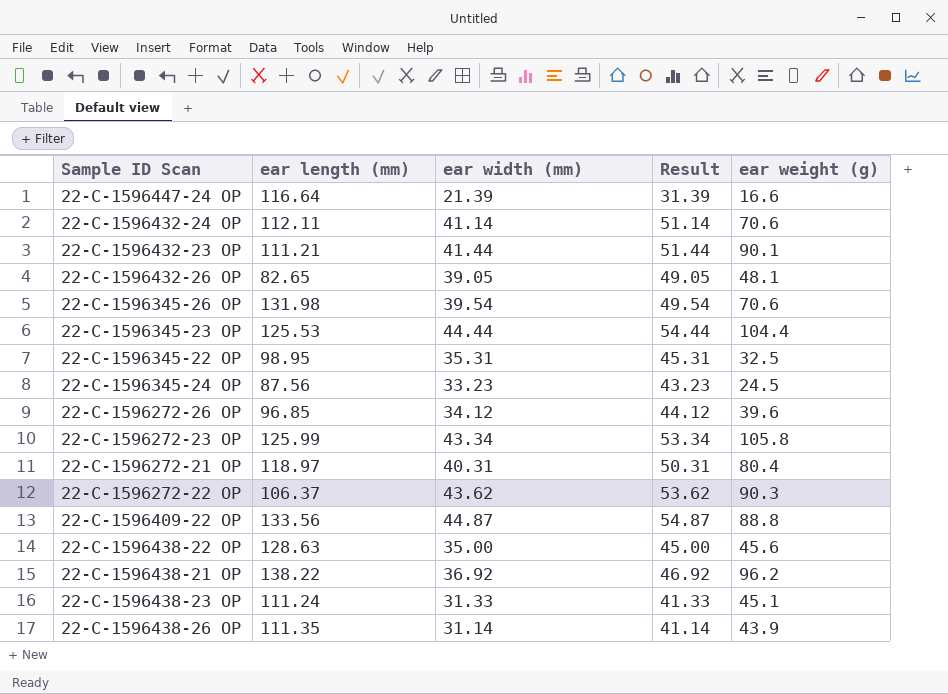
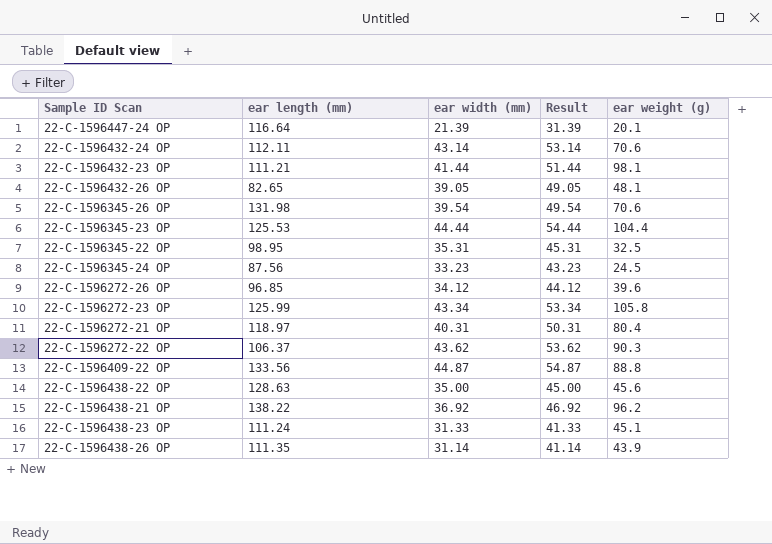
22-C-1596447-24 OP | ear weight (g): 16.6 -> 20.1
22-C-1596432-24 OP | ear width (mm): 41.14 -> 43.14
22-C-1596432-24 OP | Result: 51.14 -> 53.14
22-C-1596432-23 OP | ear weight (g): 90.1 -> 98.1

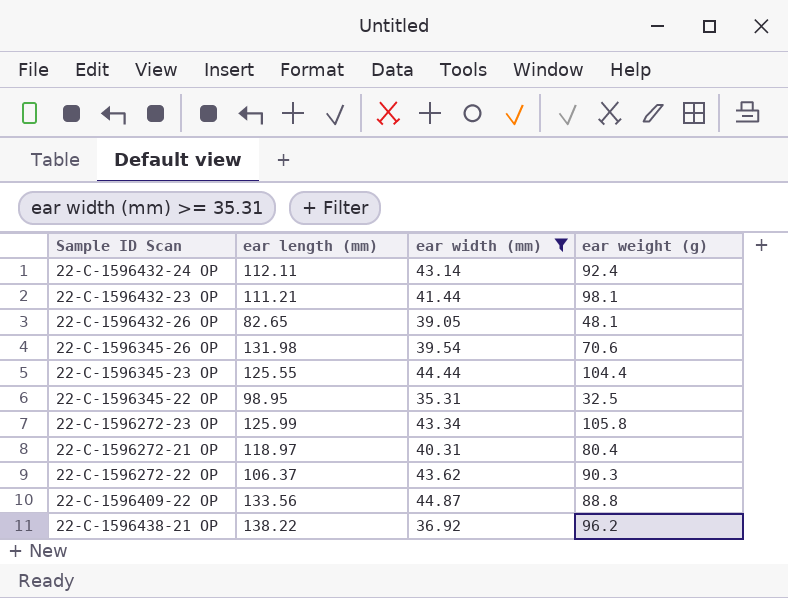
filter: none -> ear width (mm) >= 35.31
column Result | formula: [ear width (mm)] + 10 -> none
22-C-1596432-24 OP | ear weight (g): 70.6 -> 92.4
22-C-1596345-23 OP | ear length (mm): 125.53 -> 125.55

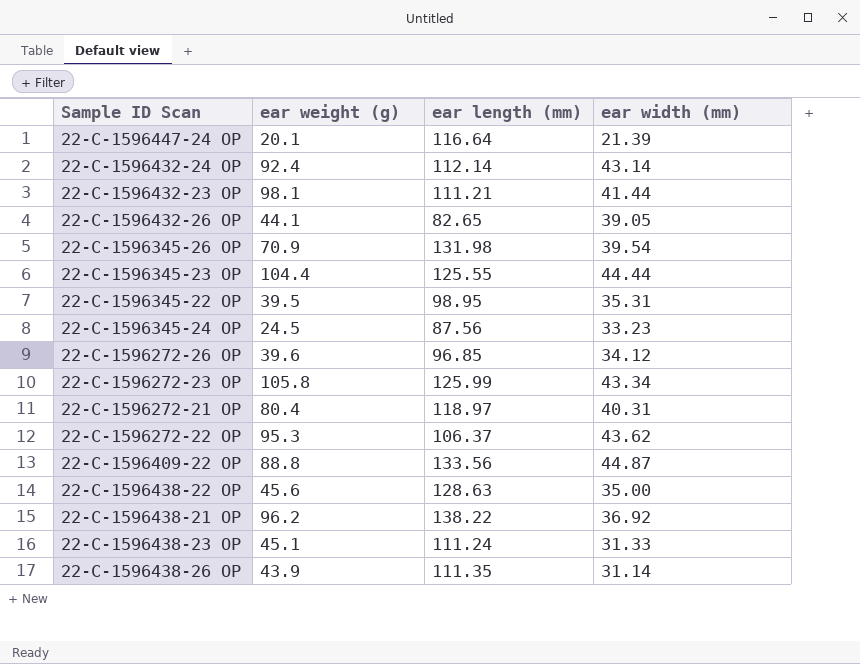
filter: ear width (mm) >= 35.31 -> none
column ear weight (g) | position: 4 -> 2
22-C-1596432-24 OP | ear length (mm): 112.11 -> 112.14
22-C-1596432-26 OP | ear weight (g): 48.1 -> 44.1
22-C-1596345-26 OP | ear weight (g): 70.6 -> 70.9
22-C-1596345-22 OP | ear weight (g): 32.5 -> 39.5
22-C-1596272-22 OP | ear weight (g): 90.3 -> 95.3

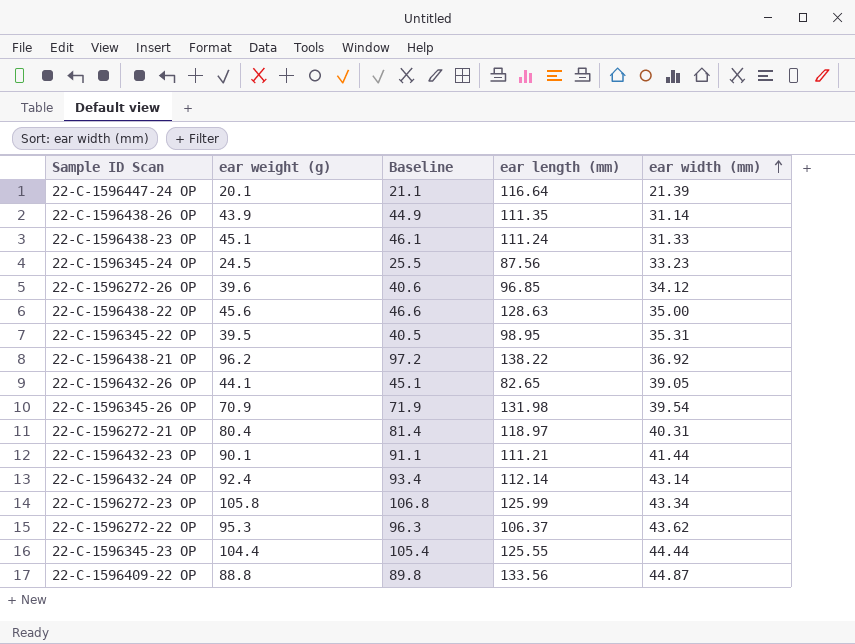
row order: none -> ear width (mm) ascending
column Baseline | formula: none -> [ear weight (g)] + 1
22-C-1596432-23 OP | ear weight (g): 98.1 -> 90.1

